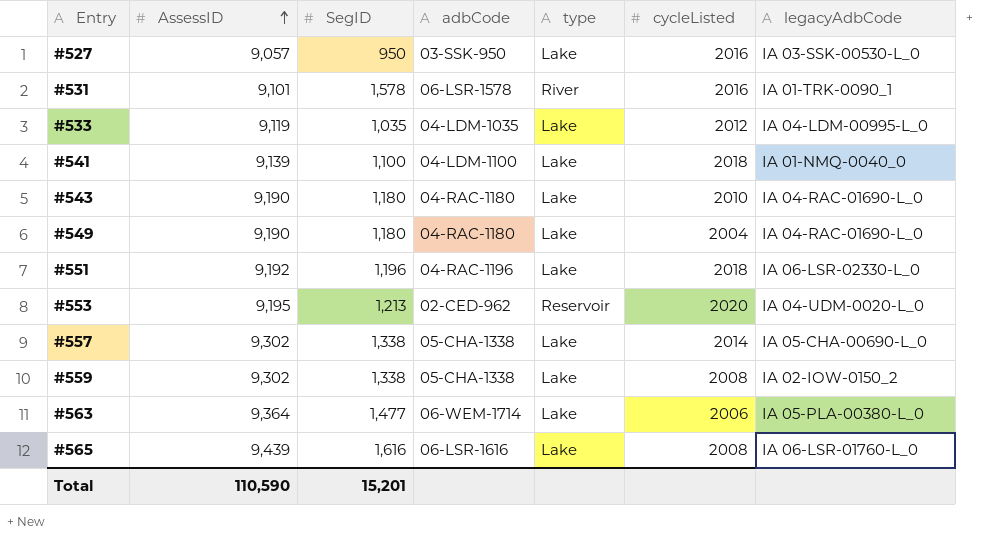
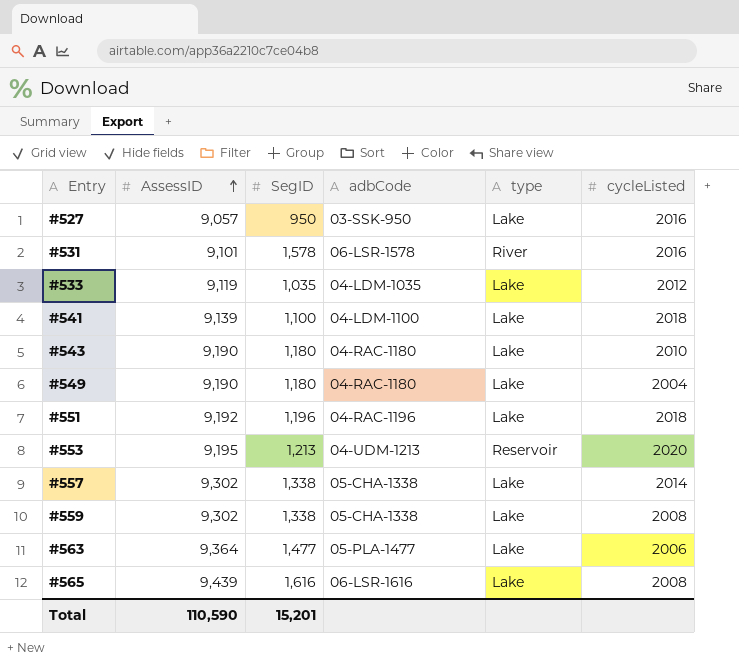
column legacyAdbCode | position: 7 -> none
#553 | adbCode: 02-CED-962 -> 04-UDM-1213
#563 | adbCode: 06-WEM-1714 -> 05-PLA-1477

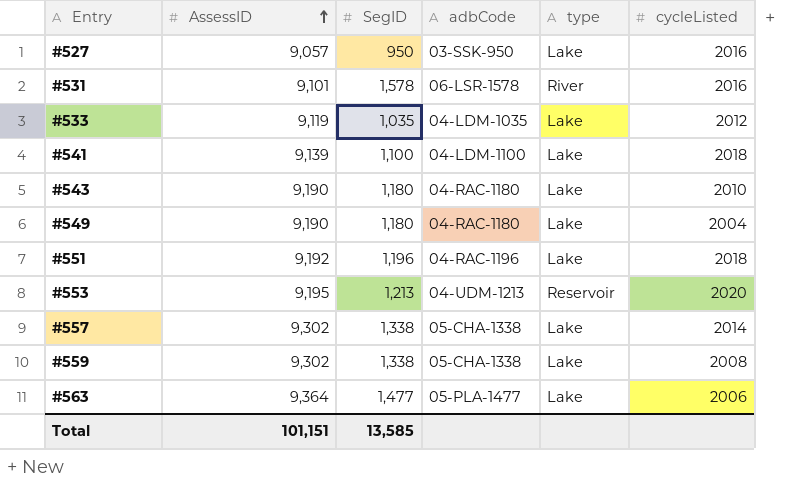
row #565: 9,439 | 1,616 | 06-LSR-1616 | Lake | 2008 -> none
Total | AssessID: 110,590 -> 101,151
Total | SegID: 15,201 -> 13,585

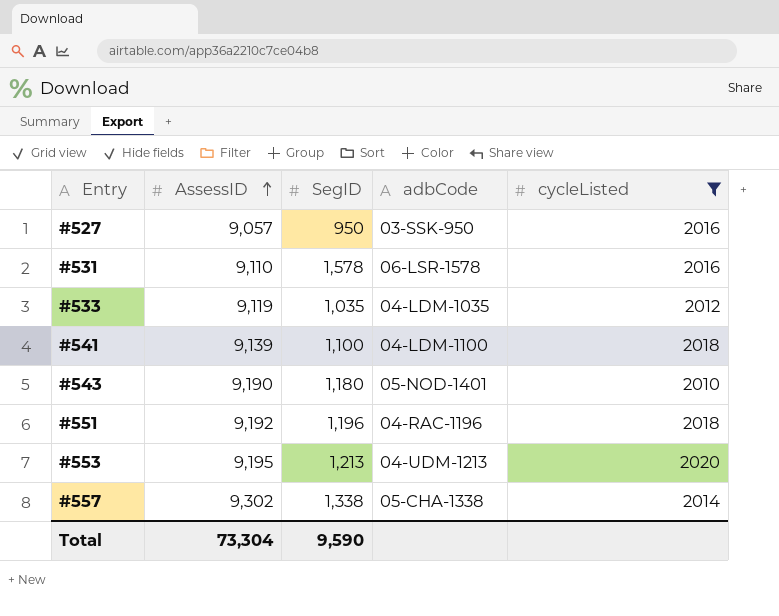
filter: none -> cycleListed >= 2010
column type | position: 5 -> none
#531 | AssessID: 9,101 -> 9,110
#543 | adbCode: 04-RAC-1180 -> 05-NOD-1401
Total | AssessID: 101,151 -> 73,304
Total | SegID: 13,585 -> 9,590

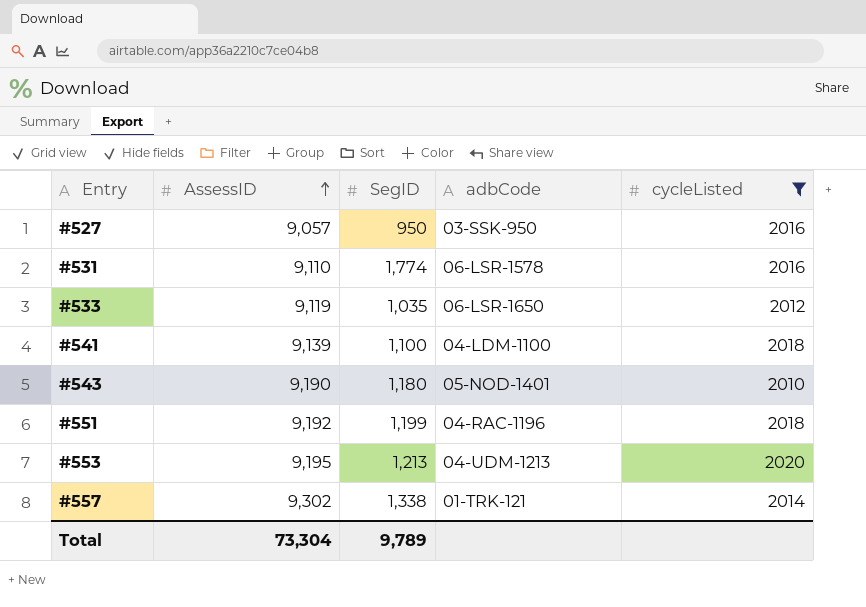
#531 | SegID: 1,578 -> 1,774
#533 | adbCode: 04-LDM-1035 -> 06-LSR-1650
#551 | SegID: 1,196 -> 1,199
#557 | adbCode: 05-CHA-1338 -> 01-TRK-121
Total | SegID: 9,590 -> 9,789

